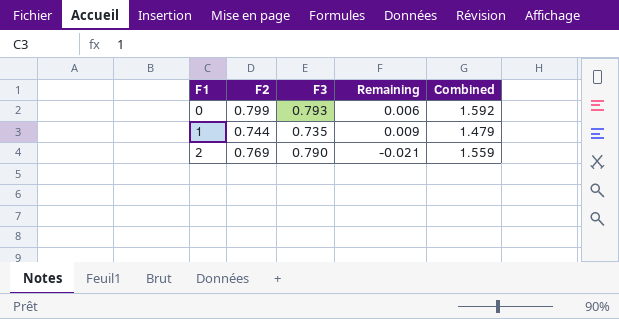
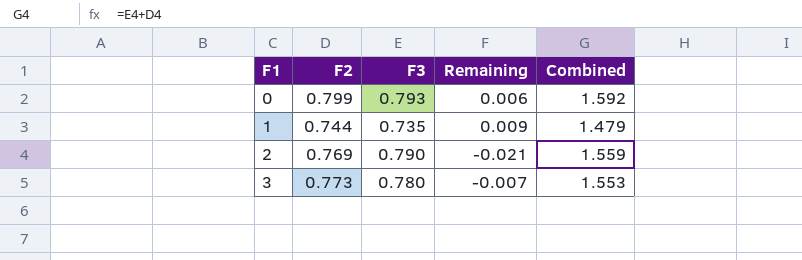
row 3: none -> 0.773 | 0.780 | -0.007 | 1.553

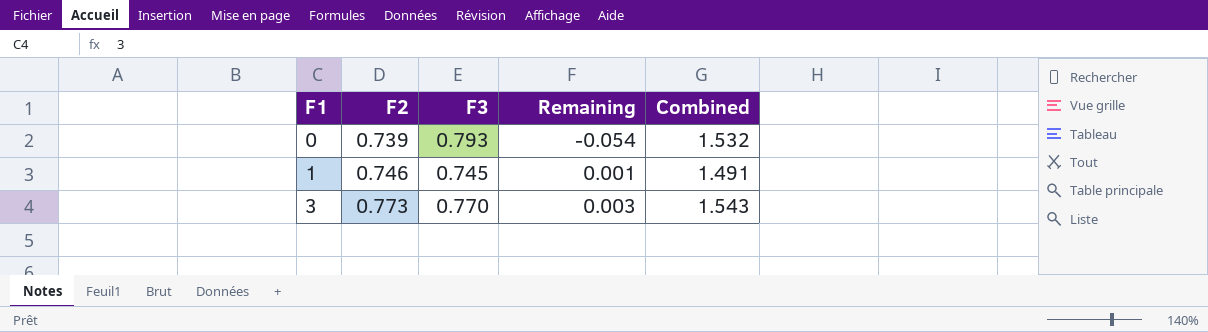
row 2: 0.769 | 0.790 | -0.021 | 1.559 -> none
0 | F2: 0.799 -> 0.739
0 | Remaining: 0.006 -> -0.054
0 | Combined: 1.592 -> 1.532
1 | F2: 0.744 -> 0.746
1 | F3: 0.735 -> 0.745
1 | Remaining: 0.009 -> 0.001
1 | Combined: 1.479 -> 1.491
3 | F3: 0.780 -> 0.770
3 | Remaining: -0.007 -> 0.003
3 | Combined: 1.553 -> 1.543

